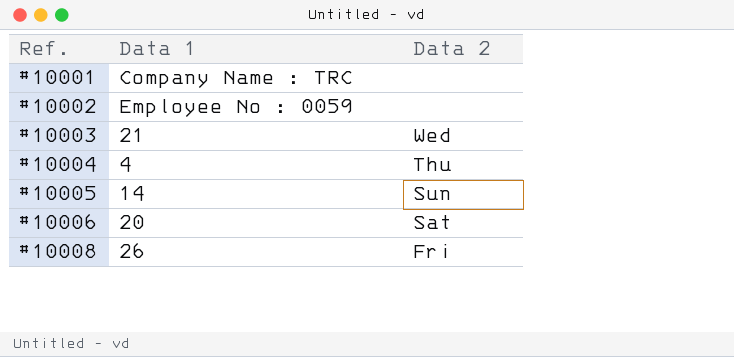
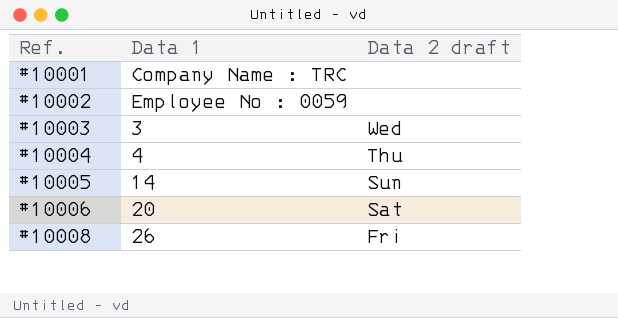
column name: Data 2 -> Data 2 draft
#10003 | Data 1: 21 -> 3

